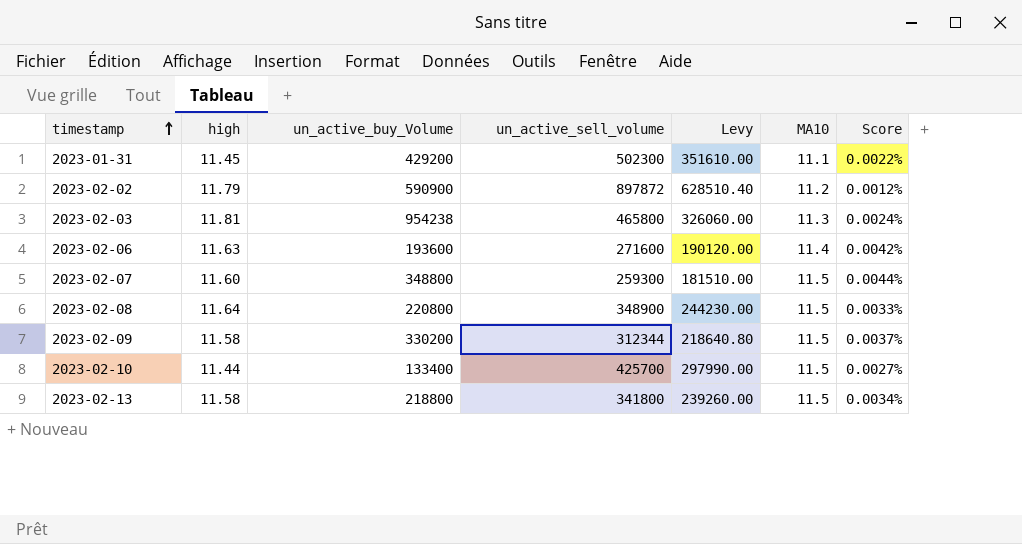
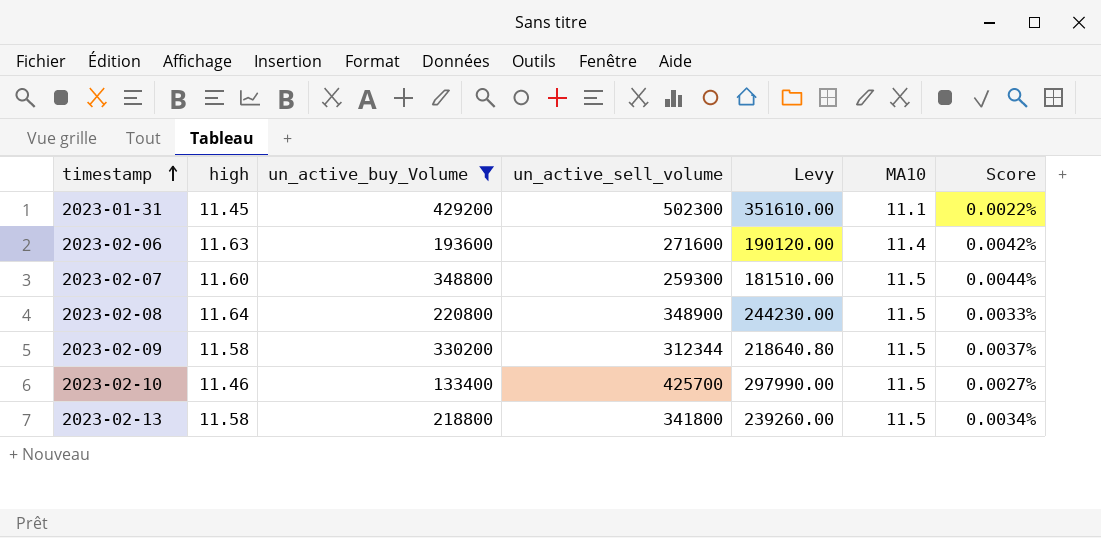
filter: none -> un_active_buy_Volume <= 429200
2023-02-10 | high: 11.44 -> 11.46

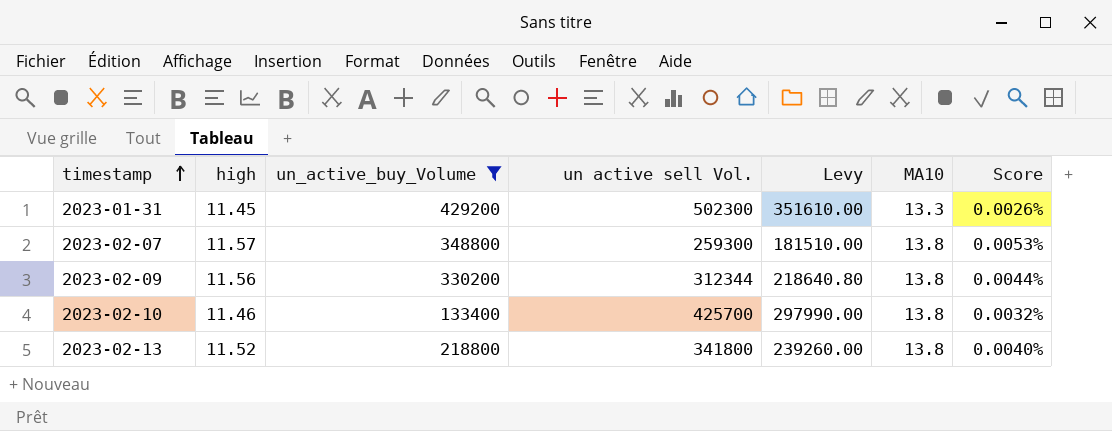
column name: un_active_sell_volume -> un active sell Vol.
row 2023-02-06: 11.63 | 193600 | 271600 | 190120.00 | 11.4 | 0.0042% -> none
row 2023-02-08: 11.64 | 220800 | 348900 | 244230.00 | 11.5 | 0.0033% -> none
2023-01-31 | MA10: 11.1 -> 13.3
2023-01-31 | Score: 0.0022% -> 0.0026%
2023-02-07 | high: 11.60 -> 11.57
2023-02-07 | MA10: 11.5 -> 13.8
2023-02-07 | Score: 0.0044% -> 0.0053%
2023-02-09 | high: 11.58 -> 11.56
2023-02-09 | MA10: 11.5 -> 13.8
2023-02-09 | Score: 0.0037% -> 0.0044%
2023-02-10 | MA10: 11.5 -> 13.8
2023-02-10 | Score: 0.0027% -> 0.0032%
2023-02-13 | high: 11.58 -> 11.52
2023-02-13 | MA10: 11.5 -> 13.8
2023-02-13 | Score: 0.0034% -> 0.0040%

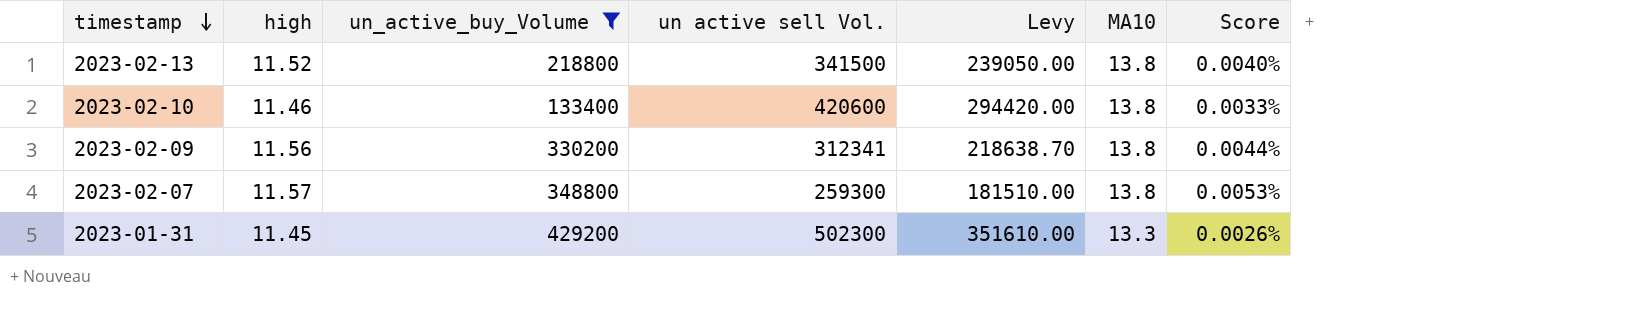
row order: timestamp ascending -> timestamp descending
2023-02-13 | un active sell Vol.: 341800 -> 341500
2023-02-13 | Levy: 239260.00 -> 239050.00
2023-02-10 | un active sell Vol.: 425700 -> 420600
2023-02-10 | Levy: 297990.00 -> 294420.00
2023-02-10 | Score: 0.0032% -> 0.0033%
2023-02-09 | un active sell Vol.: 312344 -> 312341
2023-02-09 | Levy: 218640.80 -> 218638.70

